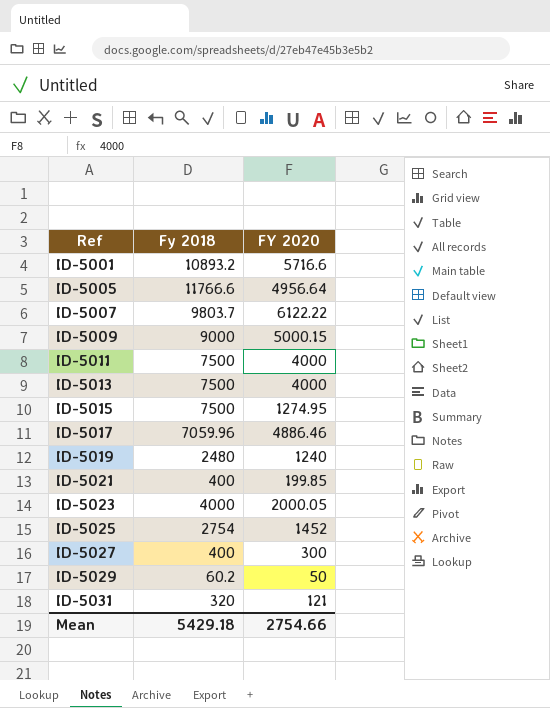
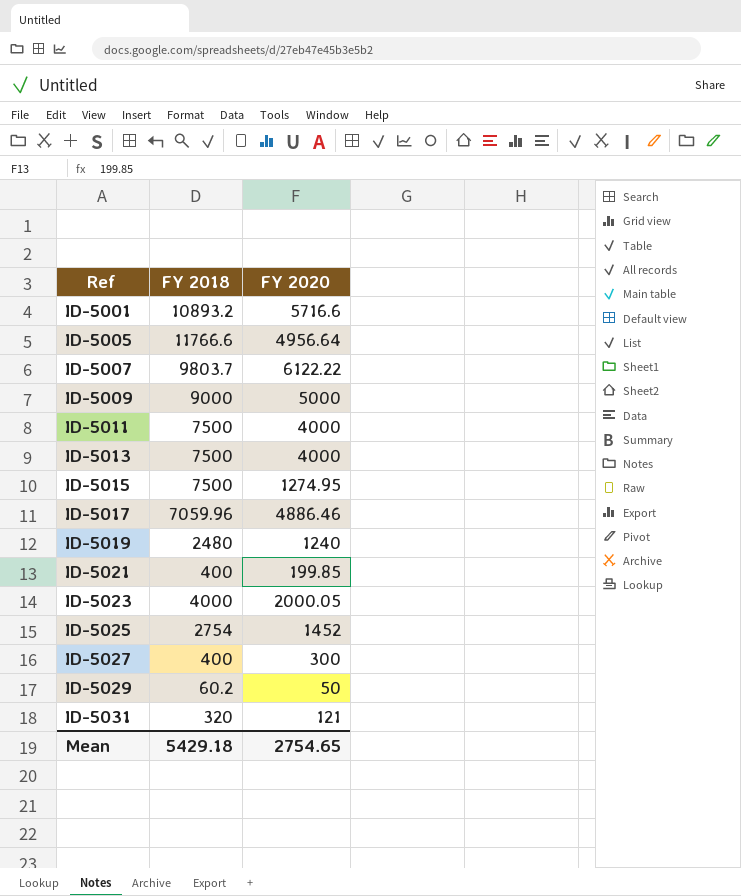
column name: Fy 2018 -> FY 2018
ID-5009 | FY 2020: 5000.15 -> 5000
Mean | FY 2020: 2754.66 -> 2754.65

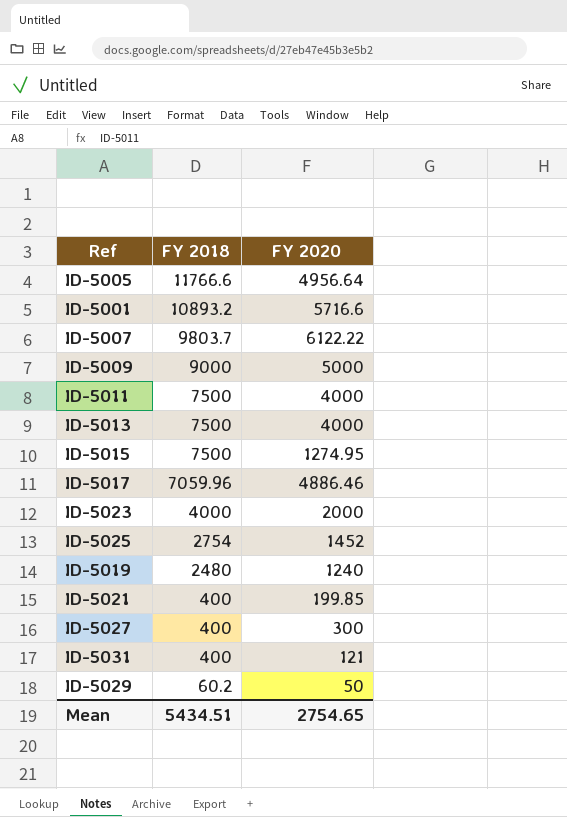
row order: Ref ascending -> FY 2018 descending
ID-5023 | FY 2020: 2000.05 -> 2000
ID-5031 | FY 2018: 320 -> 400
Mean | FY 2018: 5429.18 -> 5434.51

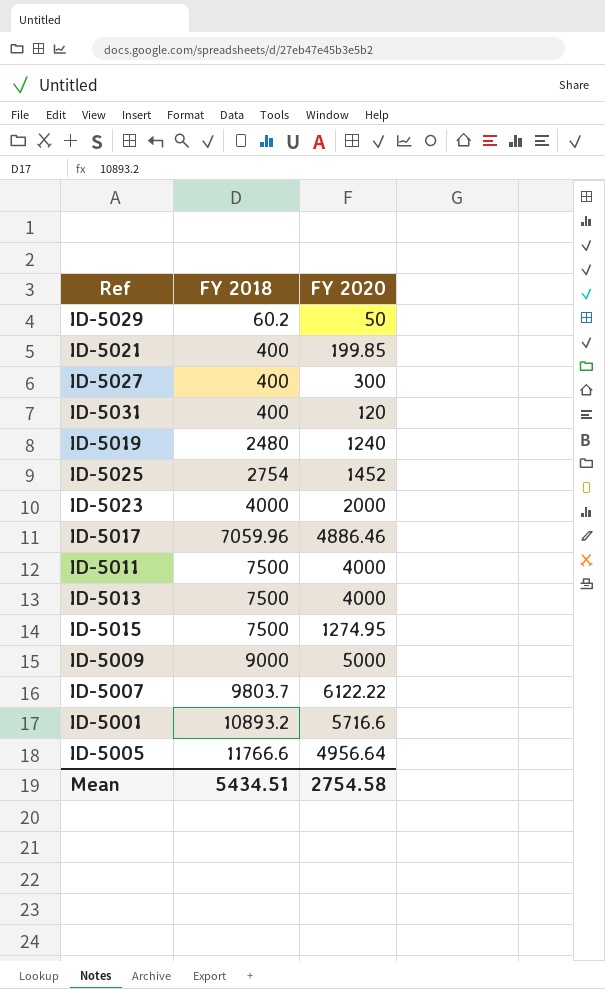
row order: FY 2018 descending -> FY 2018 ascending
ID-5031 | FY 2020: 121 -> 120
Mean | FY 2020: 2754.65 -> 2754.58

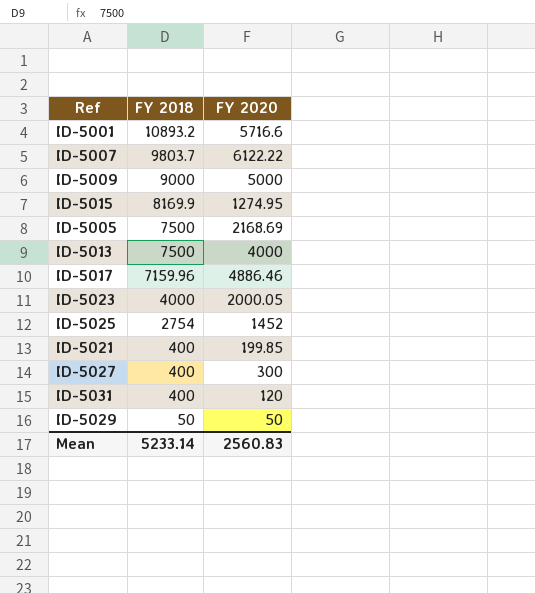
row order: FY 2018 ascending -> FY 2018 descending
row ID-5019: 2480 | 1240 -> none
row ID-5011: 7500 | 4000 -> none
ID-5015 | FY 2018: 7500 -> 8169.9
ID-5005 | FY 2018: 11766.6 -> 7500
ID-5005 | FY 2020: 4956.64 -> 2168.69
ID-5017 | FY 2018: 7059.96 -> 7159.96
ID-5023 | FY 2020: 2000 -> 2000.05
ID-5029 | FY 2018: 60.2 -> 50
Mean | FY 2018: 5434.51 -> 5233.14
Mean | FY 2020: 2754.58 -> 2560.83

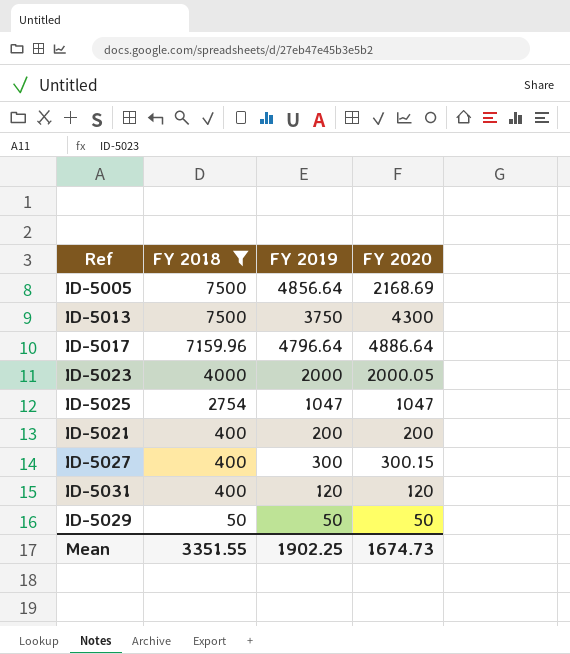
filter: none -> FY 2018 <= 7500
column FY 2019 | position: none -> 3
ID-5013 | FY 2020: 4000 -> 4300
ID-5017 | FY 2020: 4886.46 -> 4886.64
ID-5025 | FY 2020: 1452 -> 1047
ID-5021 | FY 2020: 199.85 -> 200
ID-5027 | FY 2020: 300 -> 300.15
Mean | FY 2018: 5233.14 -> 3351.55
Mean | FY 2020: 2560.83 -> 1674.73

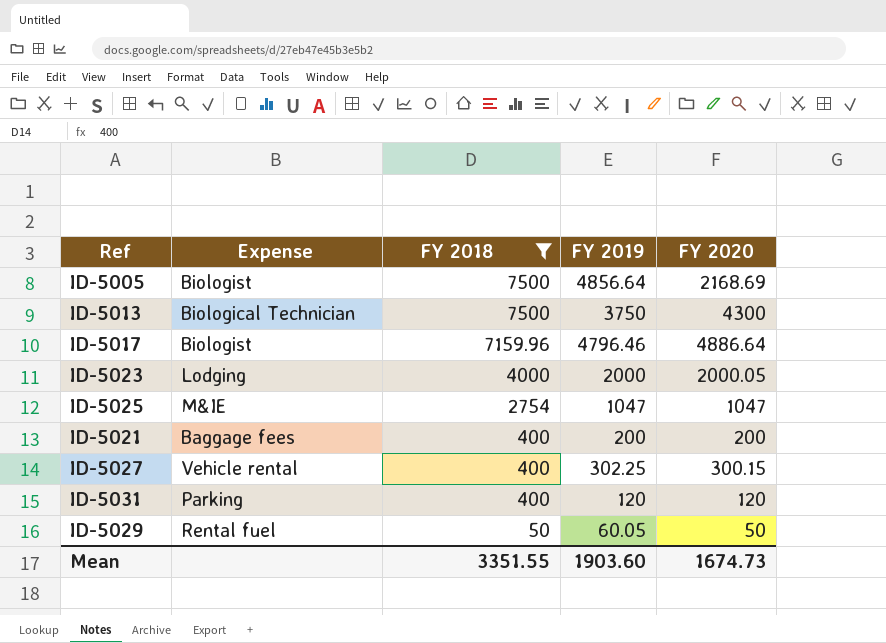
column Expense | position: none -> 2
ID-5017 | FY 2019: 4796.64 -> 4796.46
ID-5027 | FY 2019: 300 -> 302.25
ID-5029 | FY 2019: 50 -> 60.05
Mean | FY 2019: 1902.25 -> 1903.60

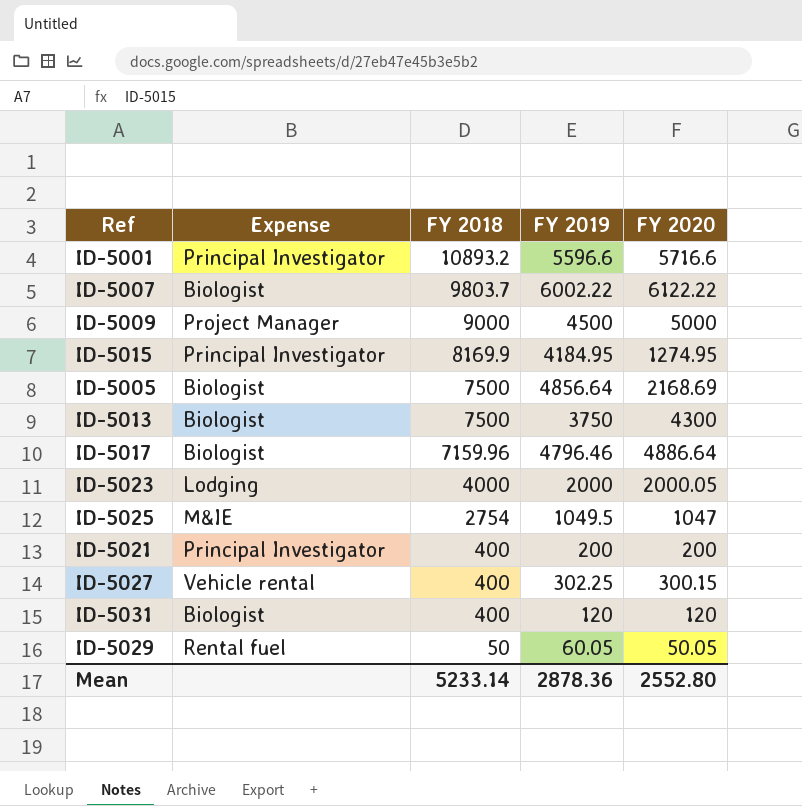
filter: FY 2018 <= 7500 -> none
ID-5013 | Expense: Biological Technician -> Biologist
ID-5025 | FY 2019: 1047 -> 1049.5
ID-5021 | Expense: Baggage fees -> Principal Investigator
ID-5031 | Expense: Parking -> Biologist
ID-5029 | FY 2020: 50 -> 50.05
Mean | FY 2018: 3351.55 -> 5233.14
Mean | FY 2019: 1903.60 -> 2878.36
Mean | FY 2020: 1674.73 -> 2552.80

